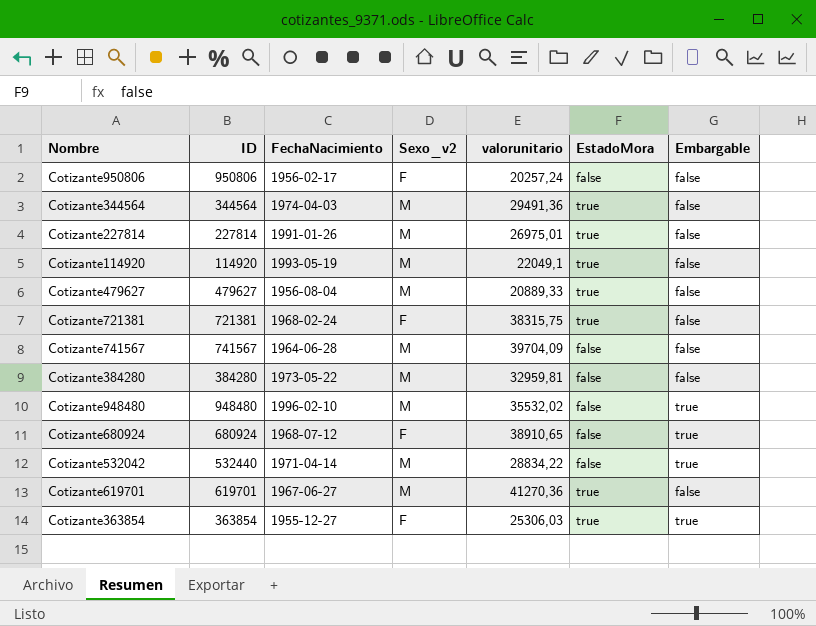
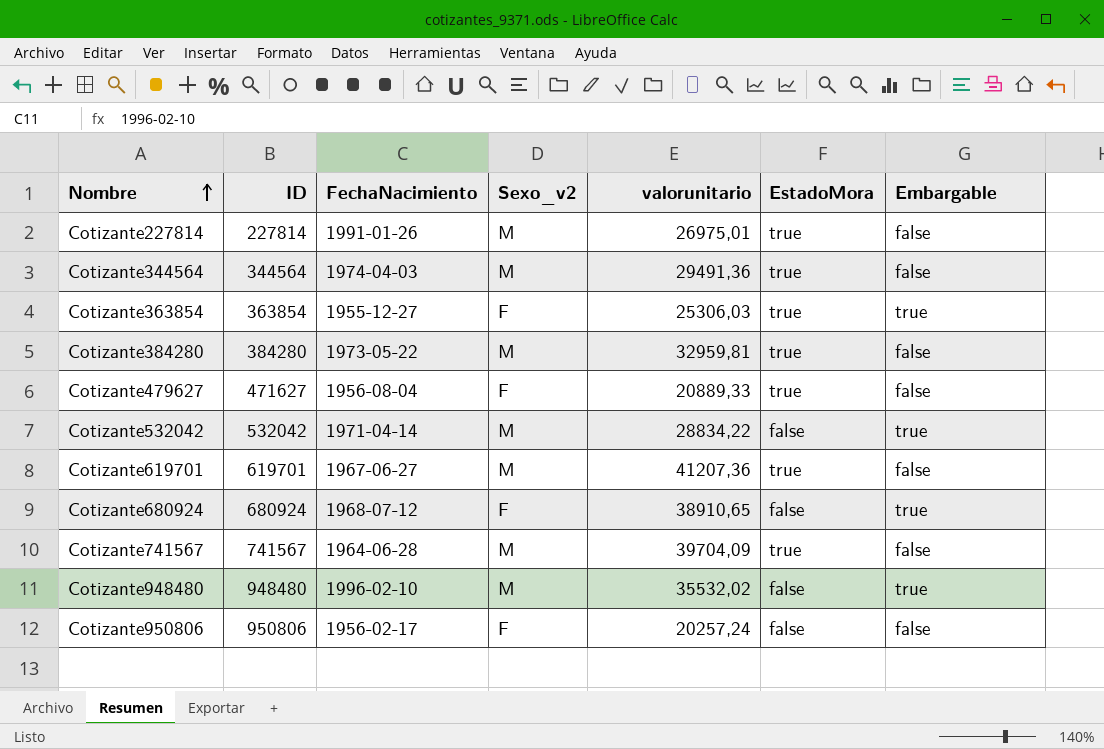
row order: none -> Nombre ascending
row Cotizante114920: 114920 | 1993-05-19 | M | 22049,1 | true | false -> none
row Cotizante721381: 721381 | 1968-02-24 | F | 38315,75 | true | false -> none
Cotizante384280 | EstadoMora: false -> true
Cotizante479627 | ID: 479627 -> 471627
Cotizante479627 | Sexo_v2: M -> F
Cotizante532042 | ID: 532440 -> 532042
Cotizante619701 | valorunitario: 41270,36 -> 41207,36
Cotizante741567 | EstadoMora: false -> true

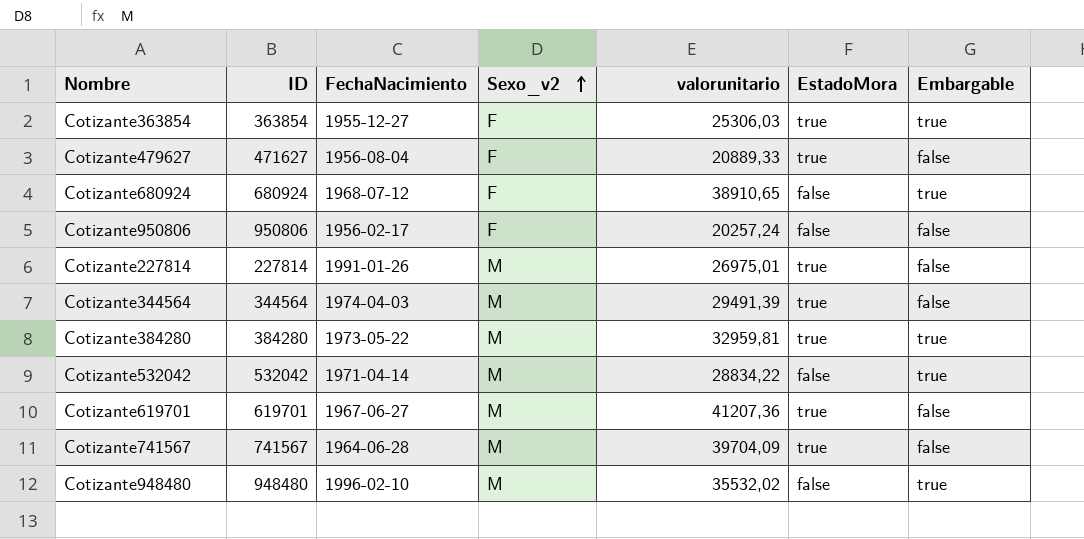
row order: Nombre ascending -> Sexo_v2 ascending
Cotizante344564 | valorunitario: 29491,36 -> 29491,39
Cotizante384280 | Embargable: false -> true

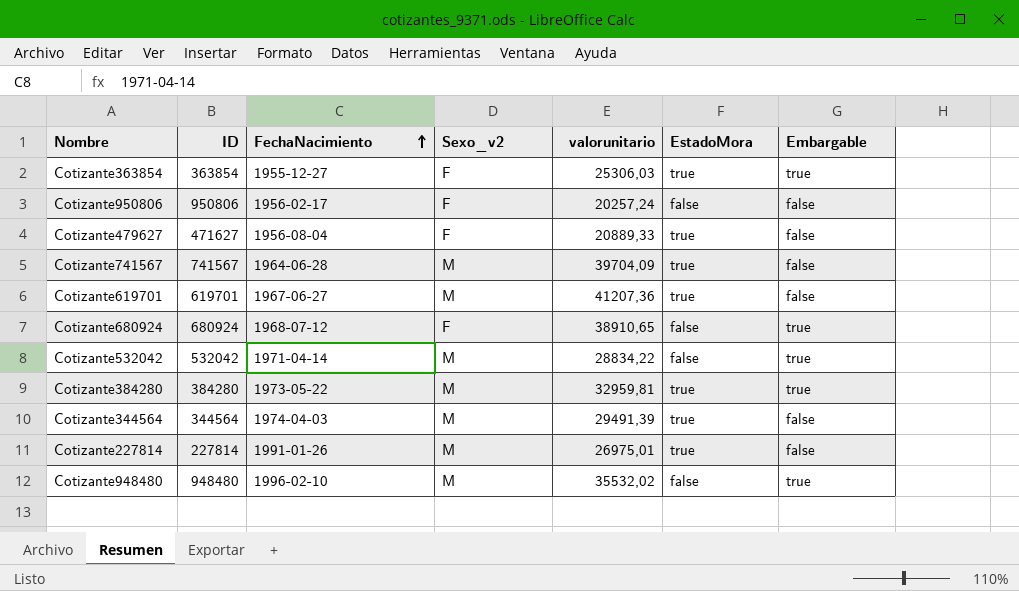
row order: Sexo_v2 ascending -> FechaNacimiento ascending

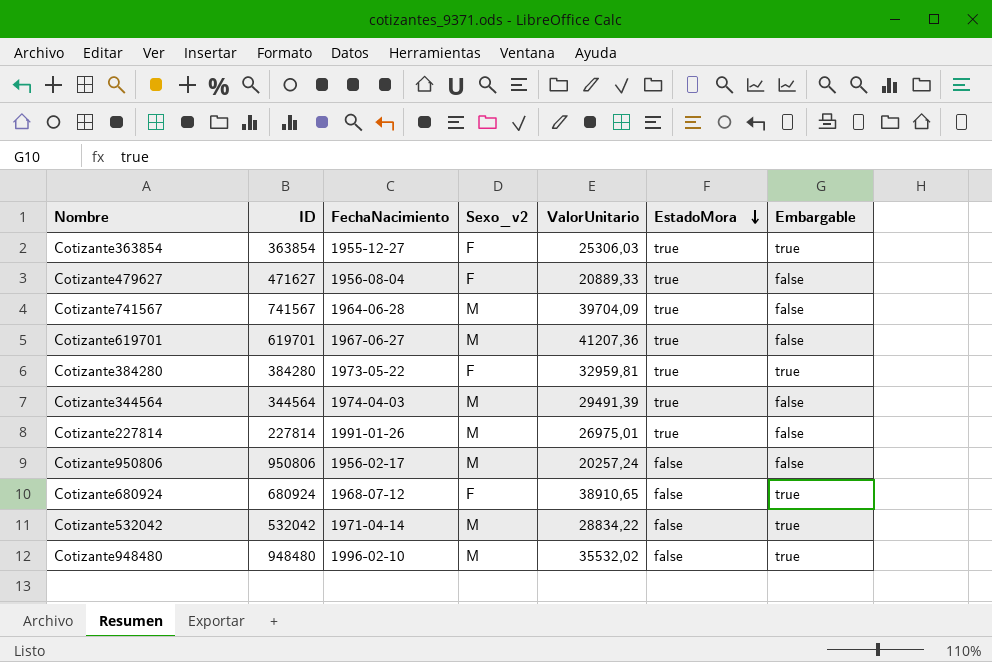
row order: FechaNacimiento ascending -> EstadoMora descending
column name: valorunitario -> ValorUnitario
Cotizante384280 | Sexo_v2: M -> F
Cotizante950806 | Sexo_v2: F -> M

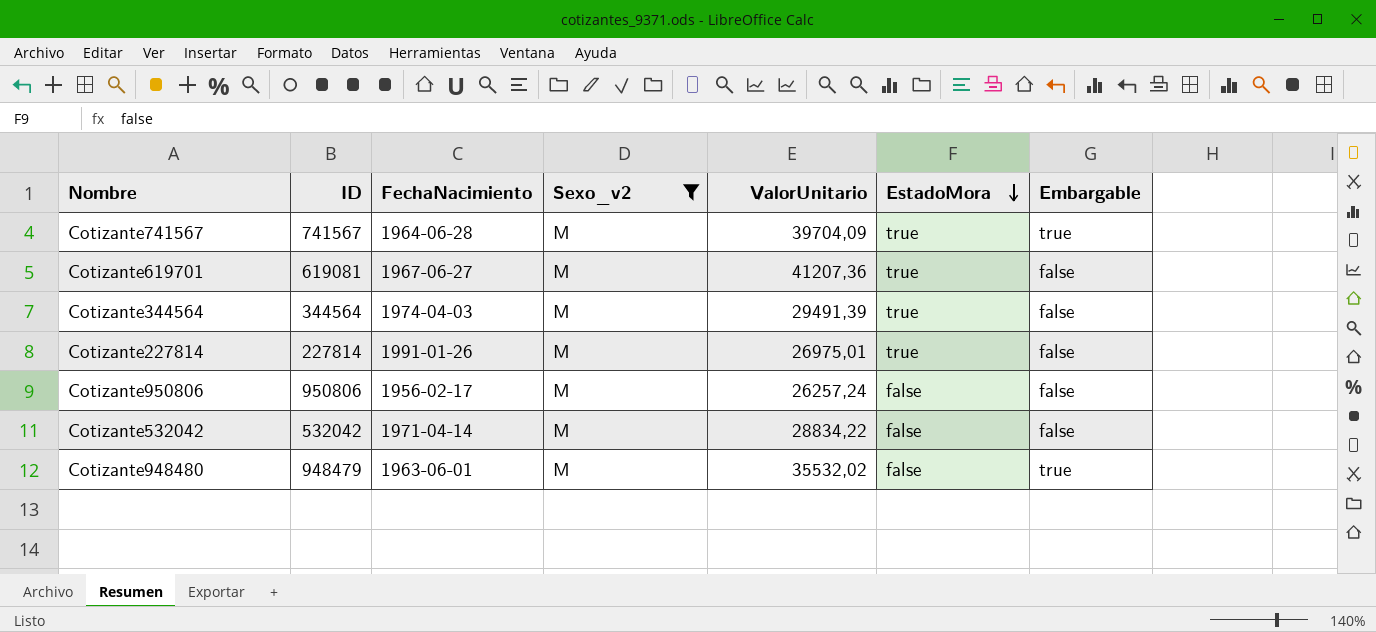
filter: none -> Sexo_v2 = M
Cotizante741567 | Embargable: false -> true
Cotizante619701 | ID: 619701 -> 619081
Cotizante950806 | ValorUnitario: 20257,24 -> 26257,24
Cotizante532042 | Embargable: true -> false
Cotizante948480 | ID: 948480 -> 948479
Cotizante948480 | FechaNacimiento: 1996-02-10 -> 1963-06-01

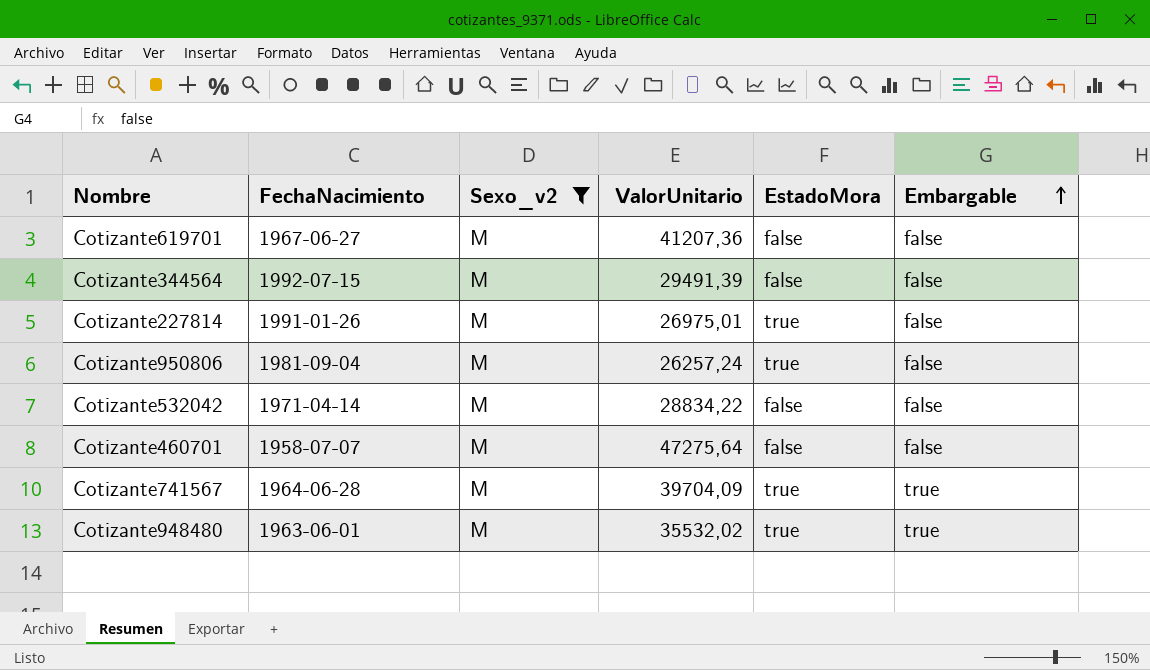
row order: EstadoMora descending -> Embargable ascending
column ID | position: 2 -> none
Cotizante619701 | EstadoMora: true -> false
Cotizante344564 | FechaNacimiento: 1974-04-03 -> 1992-07-15
Cotizante344564 | EstadoMora: true -> false
Cotizante950806 | FechaNacimiento: 1956-02-17 -> 1981-09-04
Cotizante950806 | EstadoMora: false -> true
row Cotizante460701: none -> 1958-07-07 | M | 47275,64 | false | false
Cotizante948480 | EstadoMora: false -> true

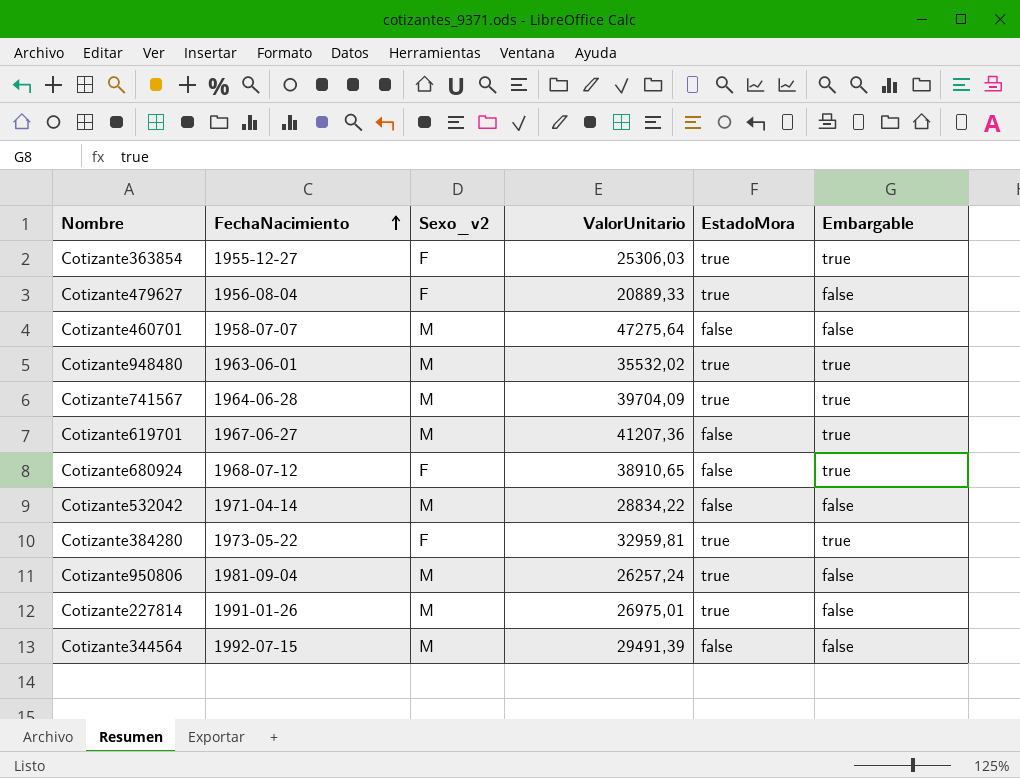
filter: Sexo_v2 = M -> none
row order: Embargable ascending -> FechaNacimiento ascending
Cotizante619701 | Embargable: false -> true

